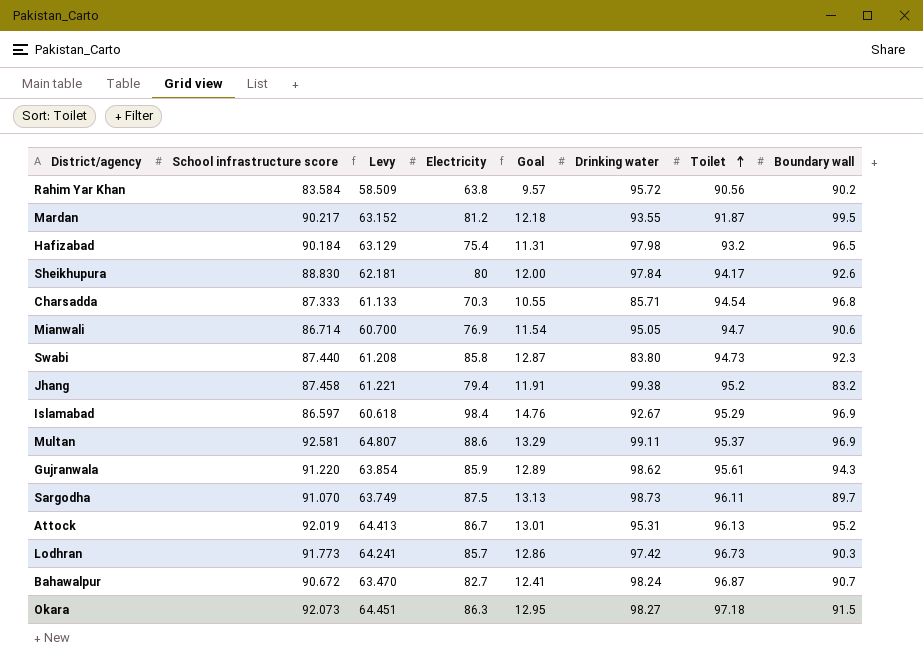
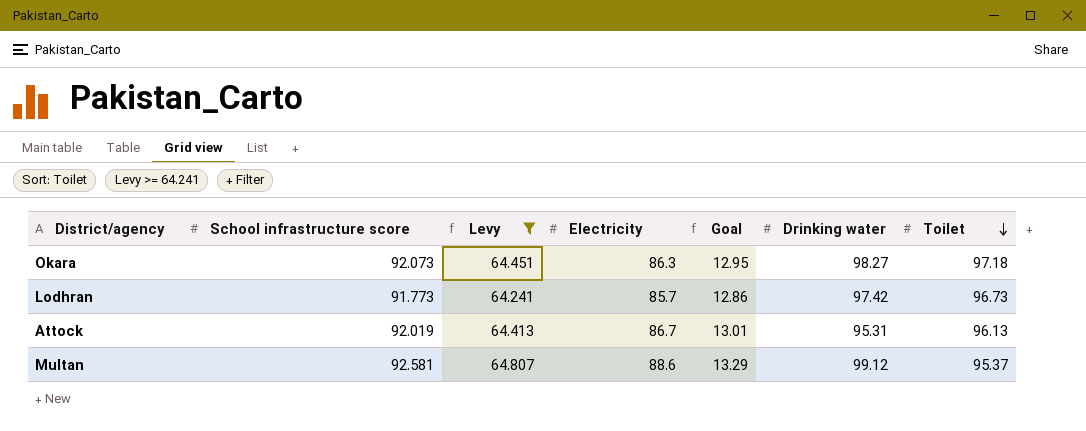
filter: none -> Levy >= 64.241
row order: Toilet ascending -> Toilet descending
column Boundary wall | position: 8 -> none
Multan | Drinking water: 99.11 -> 99.12

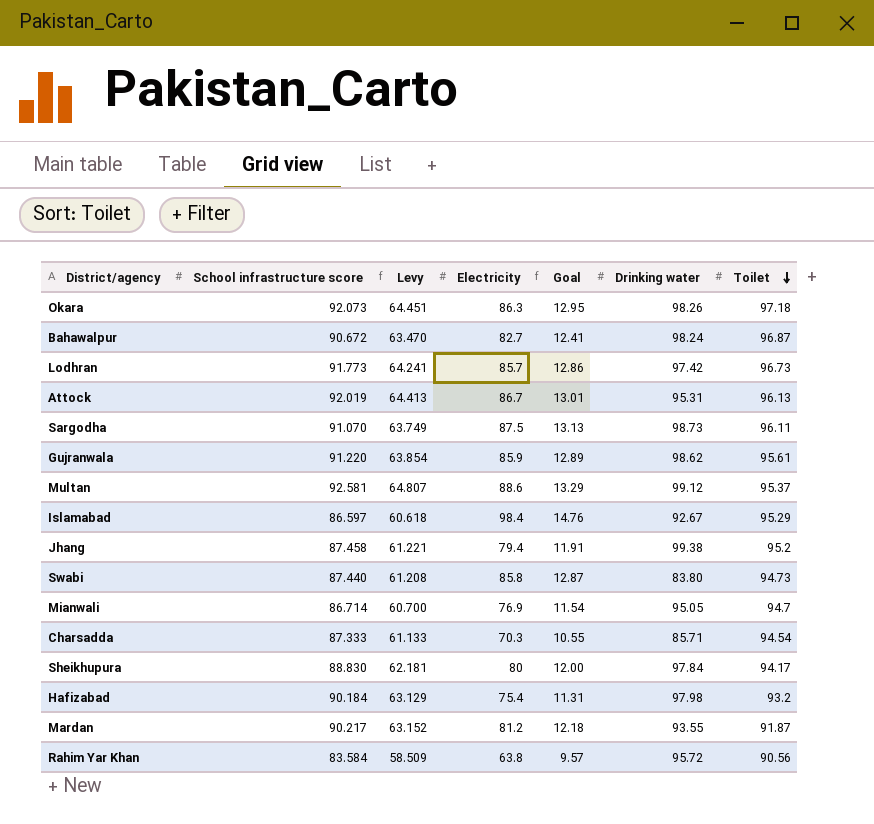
filter: Levy >= 64.241 -> none
Okara | Drinking water: 98.27 -> 98.26

